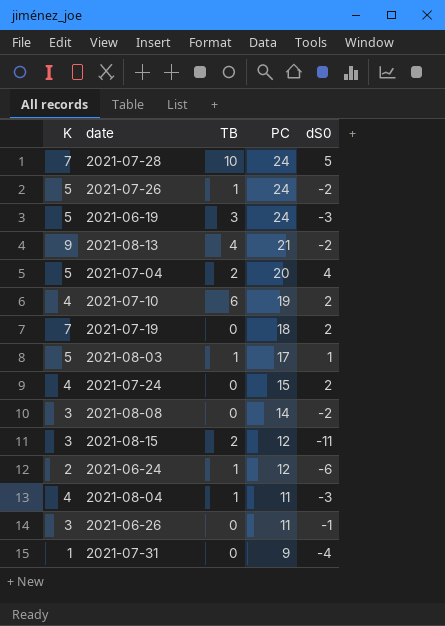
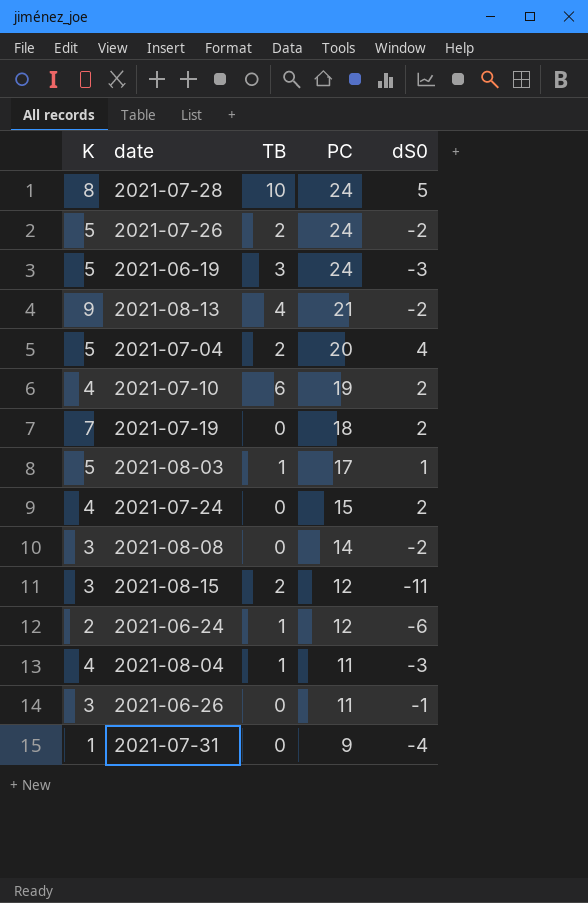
2021-07-28 | K: 7 -> 8
2021-07-26 | TB: 1 -> 2

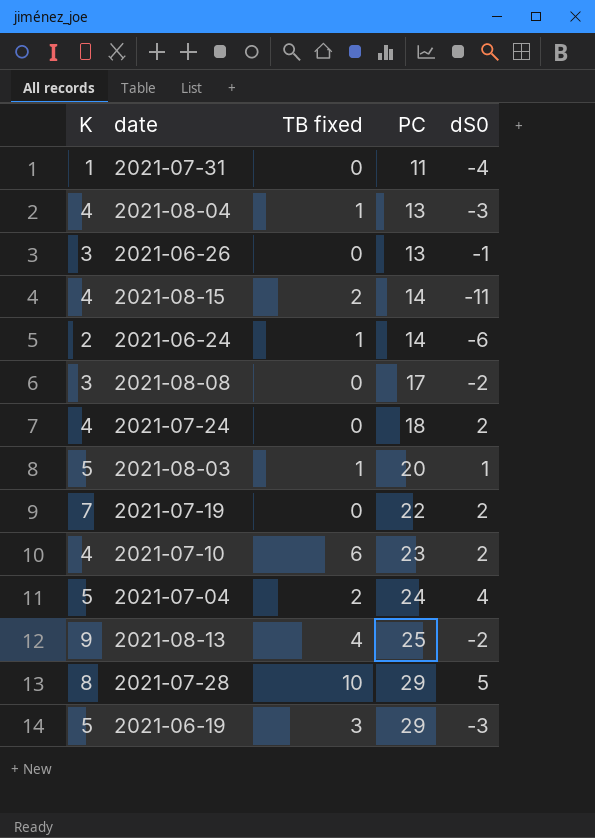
row order: PC descending -> PC ascending
column name: TB -> TB fixed
row 2021-07-26: 5 | 2 | 24 | -2 -> none
2021-07-31 | PC: 9 -> 11
2021-08-04 | PC: 11 -> 13
2021-06-26 | PC: 11 -> 13
2021-08-15 | K: 3 -> 4
2021-08-15 | PC: 12 -> 14
2021-06-24 | PC: 12 -> 14
2021-08-08 | PC: 14 -> 17
2021-07-24 | PC: 15 -> 18
2021-08-03 | PC: 17 -> 20
2021-07-19 | PC: 18 -> 22
2021-07-10 | PC: 19 -> 23
2021-07-04 | PC: 20 -> 24
2021-08-13 | PC: 21 -> 25
2021-07-28 | PC: 24 -> 29
2021-06-19 | PC: 24 -> 29

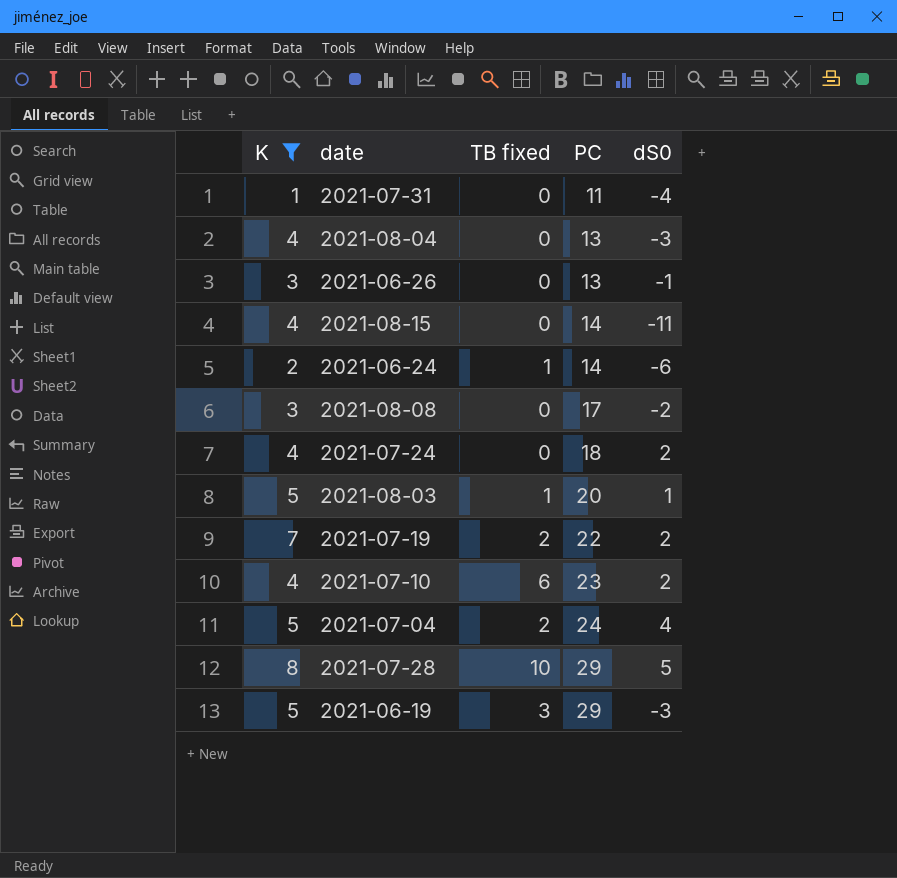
filter: none -> K != 9
2021-08-04 | TB fixed: 1 -> 0
2021-08-15 | TB fixed: 2 -> 0
2021-07-19 | TB fixed: 0 -> 2

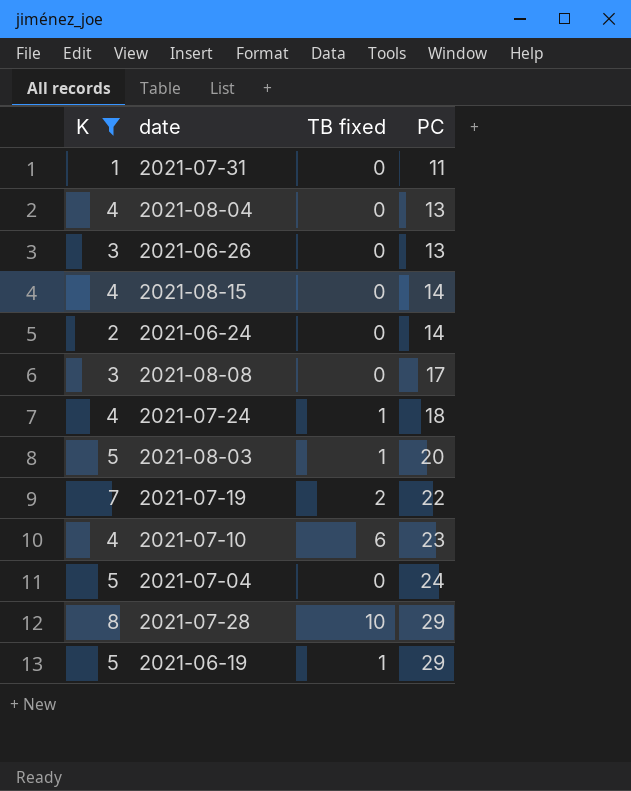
column dS0 | position: 5 -> none
2021-06-24 | TB fixed: 1 -> 0
2021-07-24 | TB fixed: 0 -> 1
2021-07-04 | TB fixed: 2 -> 0
2021-06-19 | TB fixed: 3 -> 1

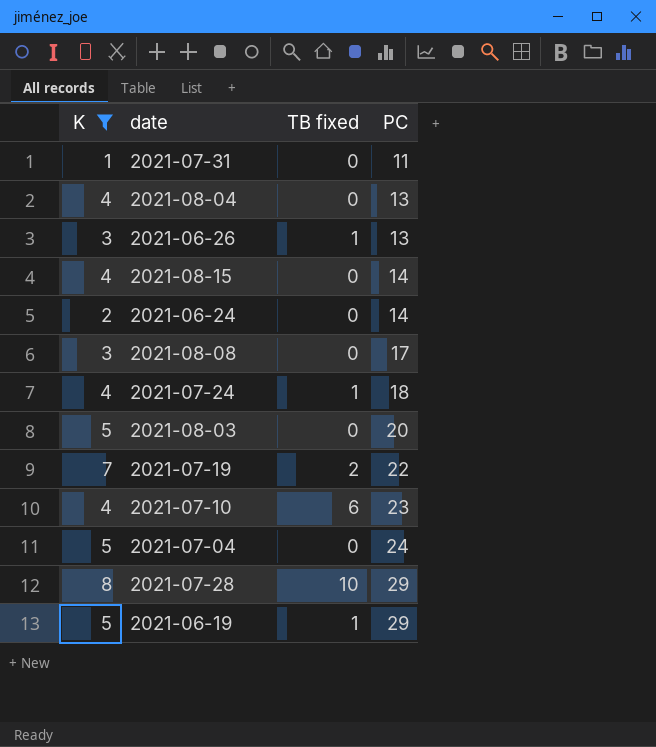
2021-06-26 | TB fixed: 0 -> 1
2021-08-03 | TB fixed: 1 -> 0

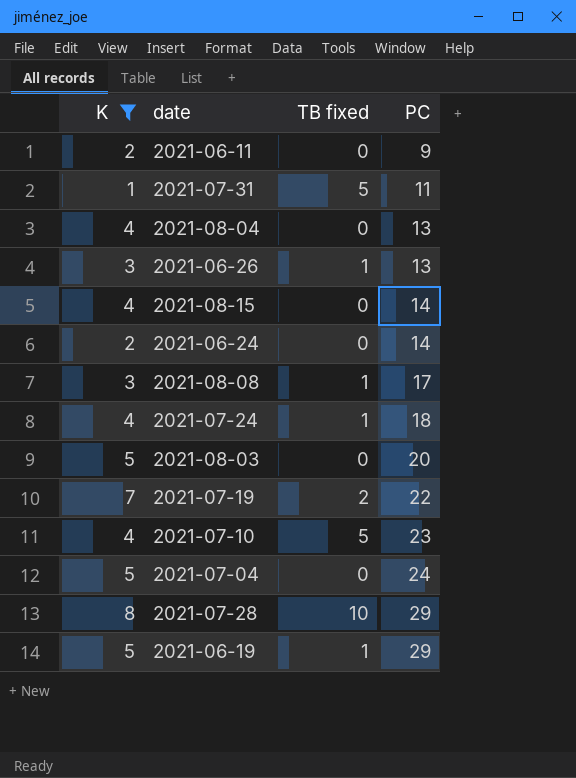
row 2021-06-11: none -> 2 | 0 | 9
2021-07-31 | TB fixed: 0 -> 5
2021-08-08 | TB fixed: 0 -> 1
2021-07-10 | TB fixed: 6 -> 5

